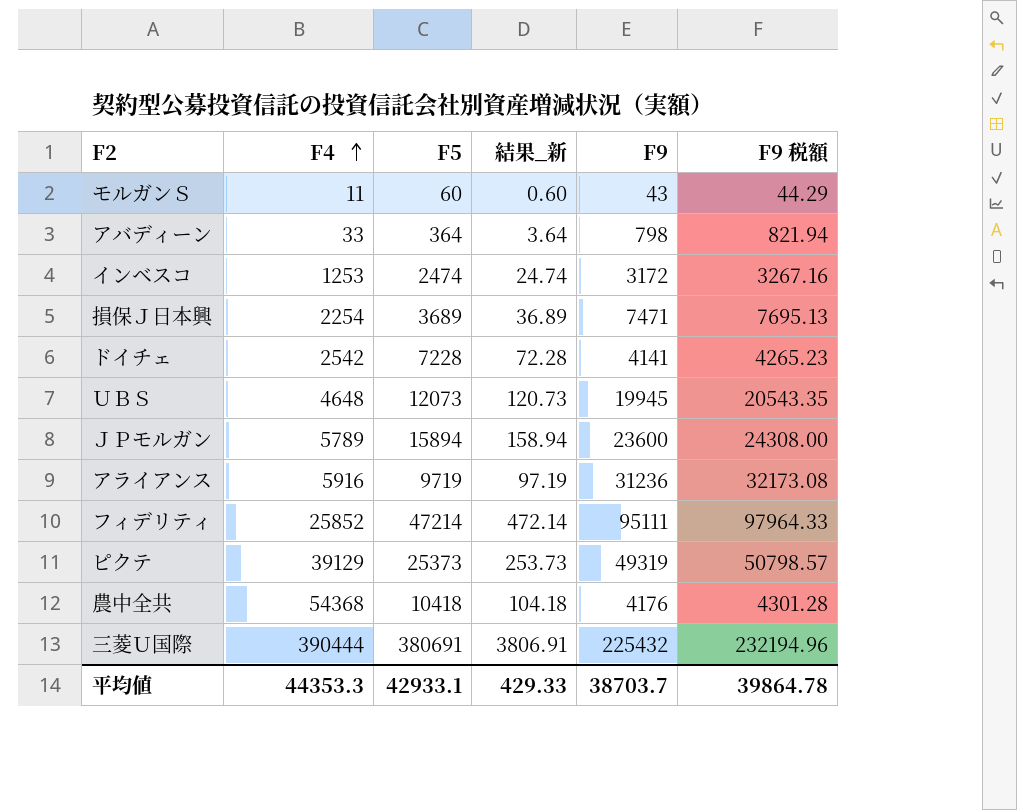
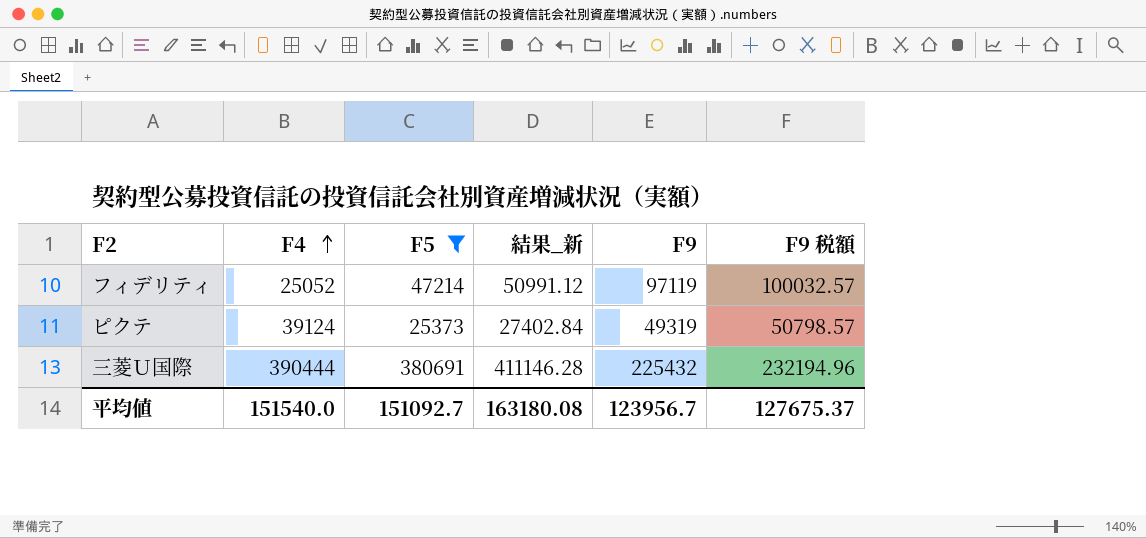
filter: none -> F5 >= 25373
column 結果_新 | formula: [F5] * 0.01 -> [F5] * 1.08
フィデリティ | F4: 25852 -> 25052
フィデリティ | F9: 95111 -> 97119
フィデリティ | F9 税額: 97964.33 -> 100032.57
ピクテ | F4: 39129 -> 39124
平均値 | F4: 44353.3 -> 151540.0
平均値 | F5: 42933.1 -> 151092.7
平均値 | 結果_新: 429.33 -> 163180.08
平均値 | F9: 38703.7 -> 123956.7
平均値 | F9 税額: 39864.78 -> 127675.37

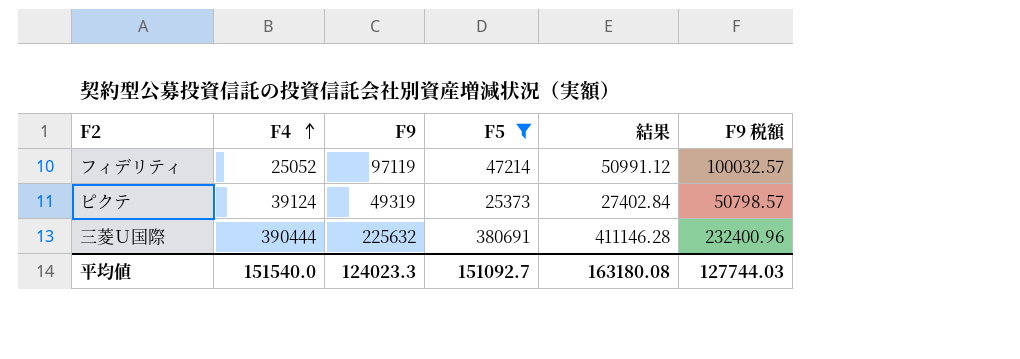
column F9 | position: 5 -> 3
column name: 結果_新 -> 結果
三菱Ｕ国際 | F9: 225432 -> 225632
三菱Ｕ国際 | F9 税額: 232194.96 -> 232400.96
平均値 | F9: 123956.7 -> 124023.3
平均値 | F9 税額: 127675.37 -> 127744.03

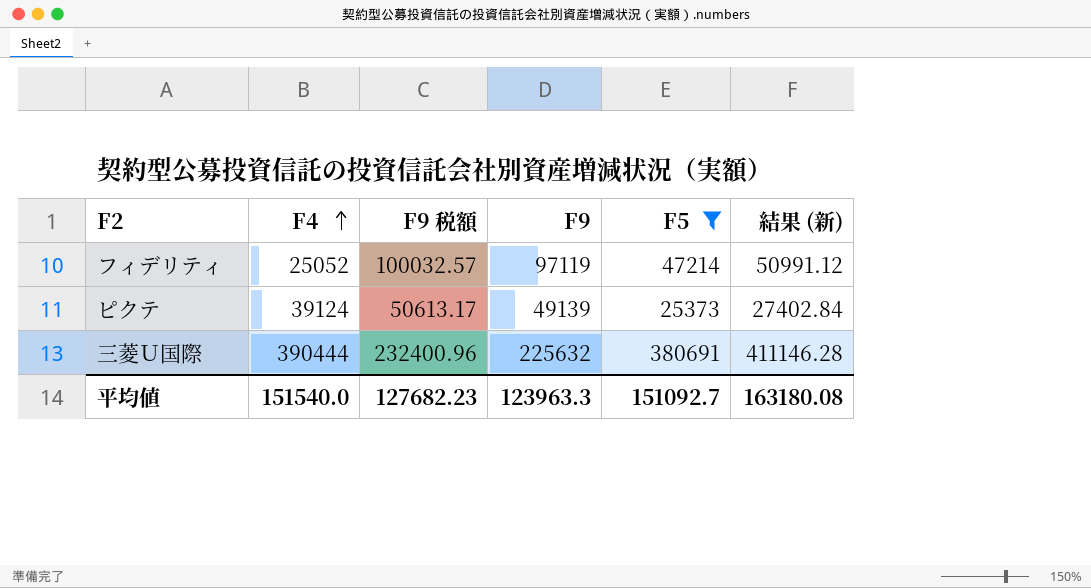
column F9 税額 | position: 6 -> 3
column name: 結果 -> 結果 (新)
ピクテ | F9 税額: 50798.57 -> 50613.17
ピクテ | F9: 49319 -> 49139
平均値 | F9 税額: 127744.03 -> 127682.23
平均値 | F9: 124023.3 -> 123963.3

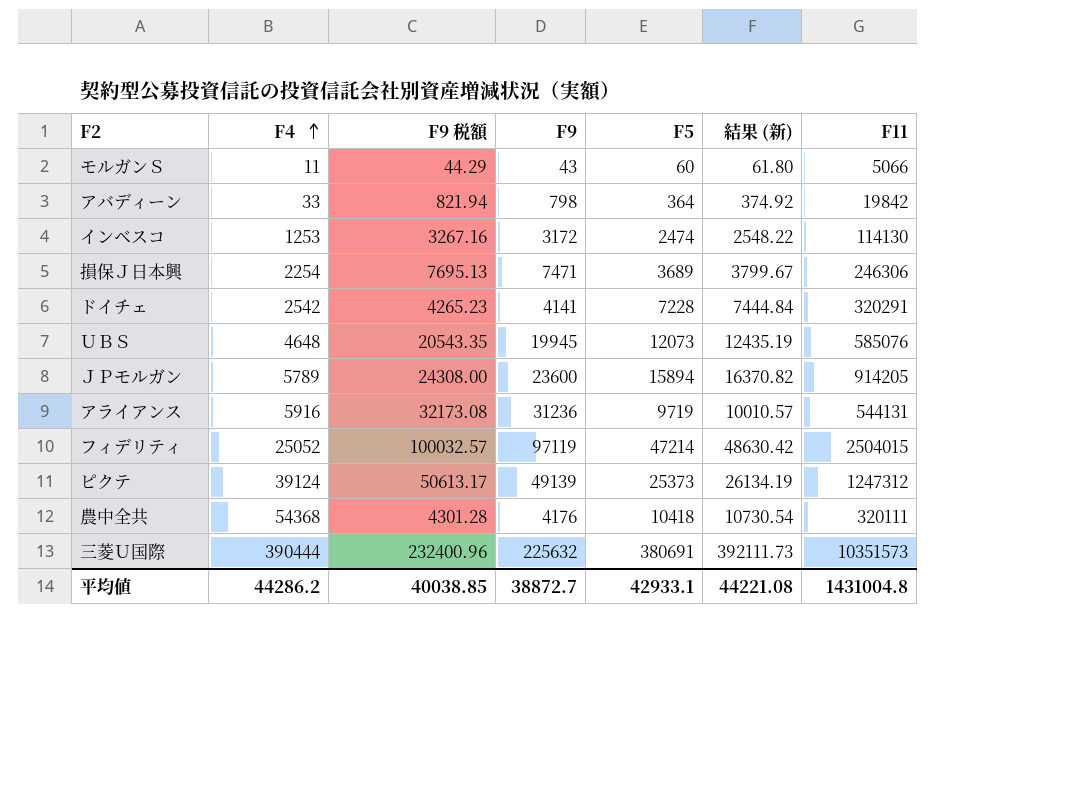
filter: F5 >= 25373 -> none
column 結果 (新) | formula: [F5] * 1.08 -> [F5] * 1.03
column F11 | position: none -> 7
平均値 | F4: 151540.0 -> 44286.2
平均値 | F9 税額: 127682.23 -> 40038.85
平均値 | F9: 123963.3 -> 38872.7
平均値 | F5: 151092.7 -> 42933.1
平均値 | 結果 (新): 163180.08 -> 44221.08

